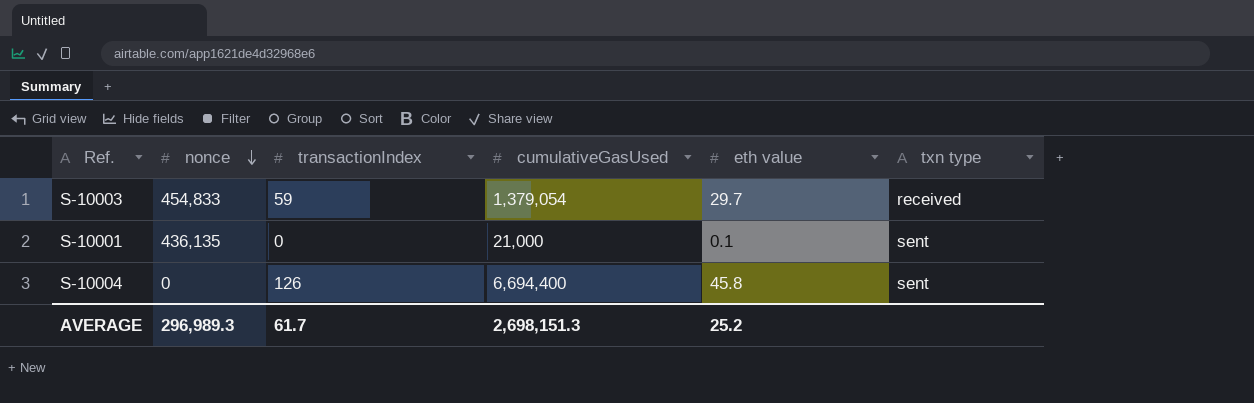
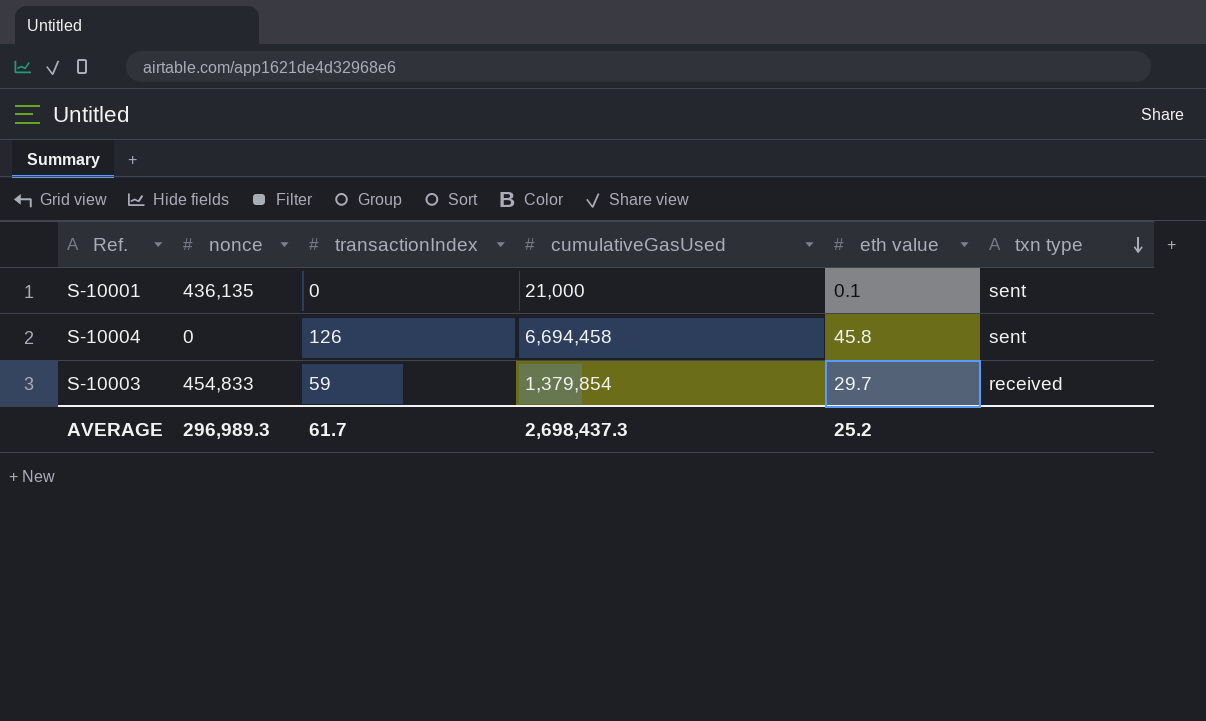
row order: nonce descending -> txn type descending
S-10004 | cumulativeGasUsed: 6,694,400 -> 6,694,458
S-10003 | cumulativeGasUsed: 1,379,054 -> 1,379,854
AVERAGE | cumulativeGasUsed: 2,698,151.3 -> 2,698,437.3

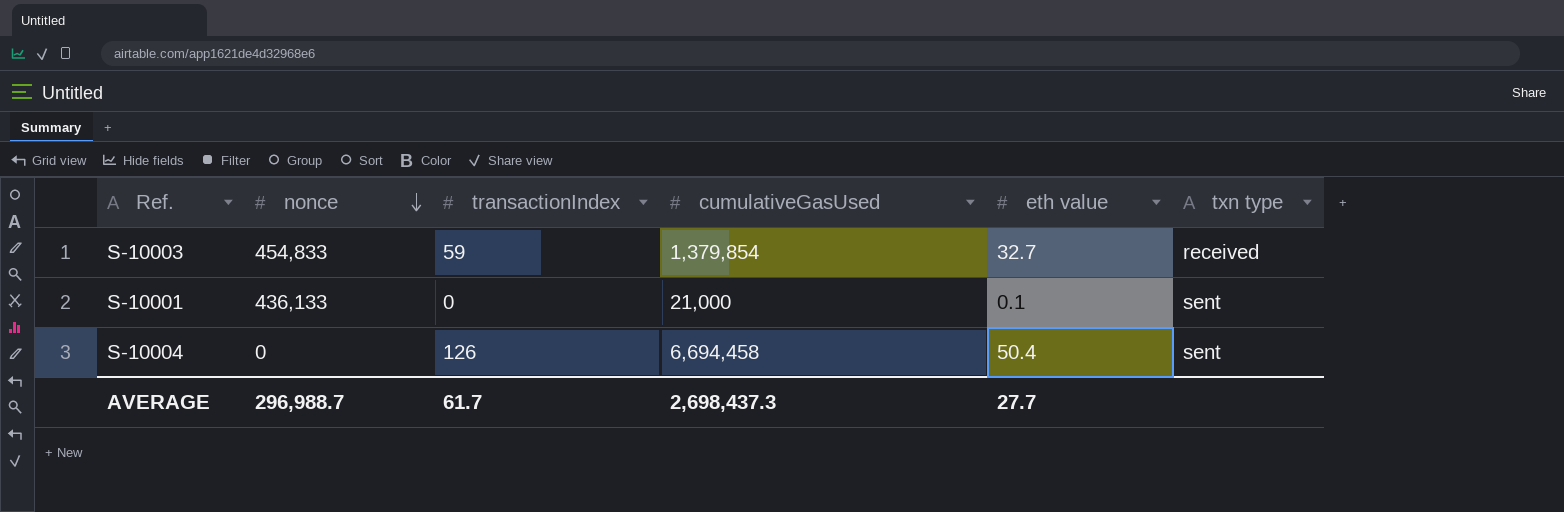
row order: txn type descending -> nonce descending
S-10003 | eth value: 29.7 -> 32.7
S-10001 | nonce: 436,135 -> 436,133
S-10004 | eth value: 45.8 -> 50.4
AVERAGE | nonce: 296,989.3 -> 296,988.7
AVERAGE | eth value: 25.2 -> 27.7

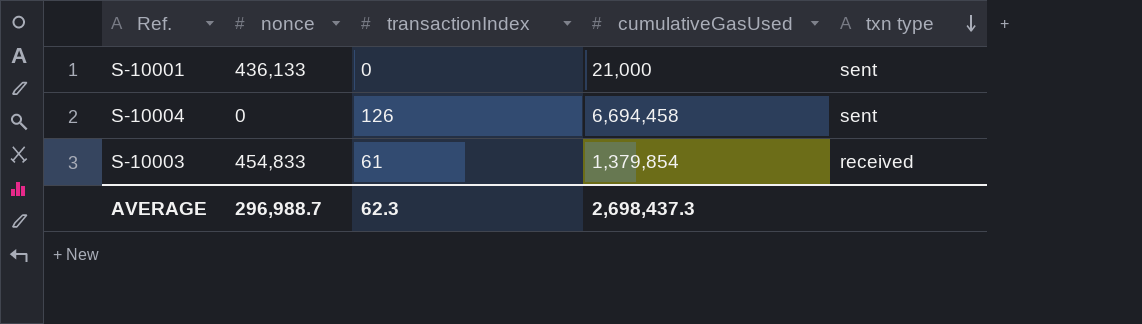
row order: nonce descending -> txn type descending
column eth value | position: 5 -> none
S-10003 | transactionIndex: 59 -> 61
AVERAGE | transactionIndex: 61.7 -> 62.3

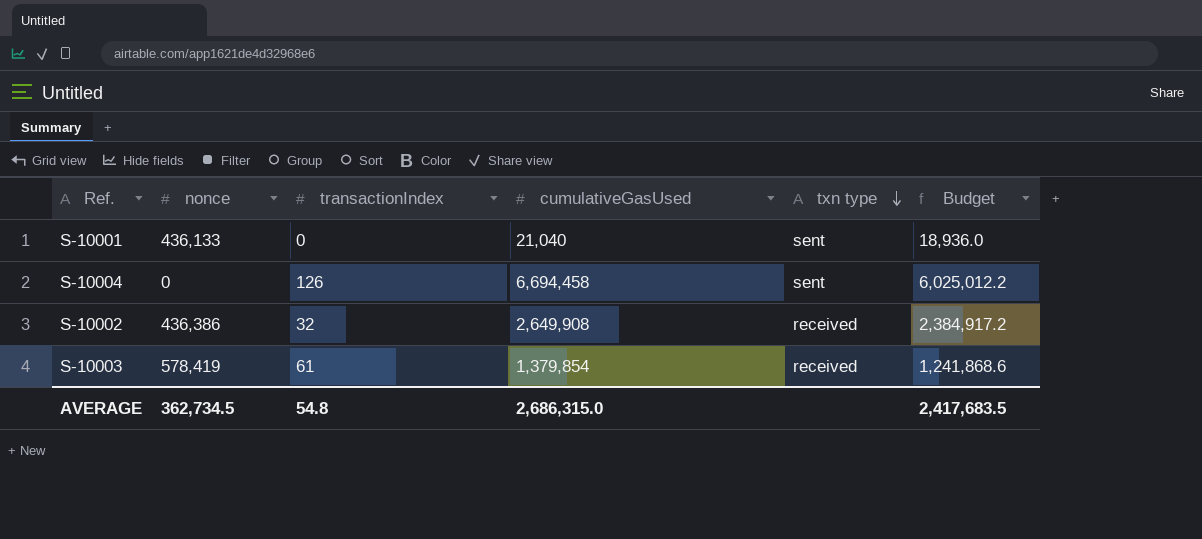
column Budget | formula: none -> [cumulativeGasUsed] * 0.9
S-10001 | cumulativeGasUsed: 21,000 -> 21,040
row S-10002: none -> 436,386 | 32 | 2,649,908 | received | 2,384,917.2
S-10003 | nonce: 454,833 -> 578,419
AVERAGE | nonce: 296,988.7 -> 362,734.5
AVERAGE | transactionIndex: 62.3 -> 54.8
AVERAGE | cumulativeGasUsed: 2,698,437.3 -> 2,686,315.0

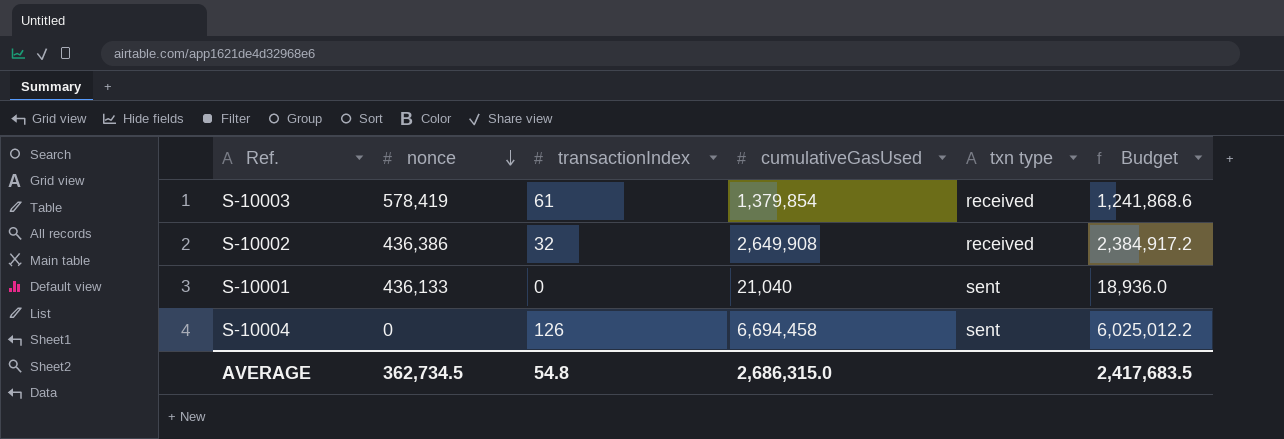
row order: txn type descending -> nonce descending

